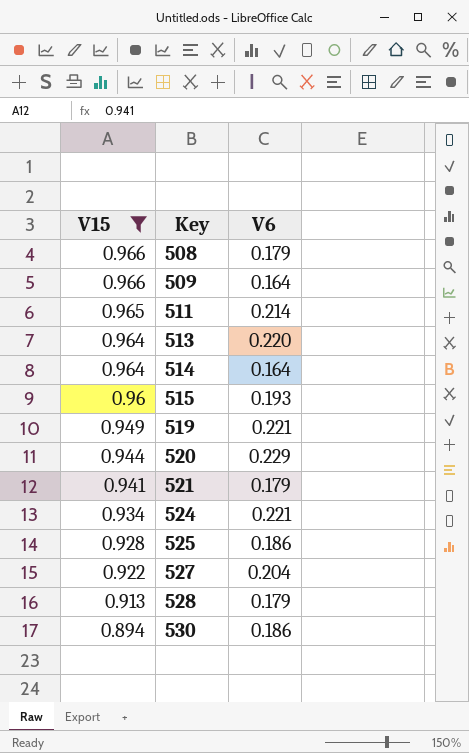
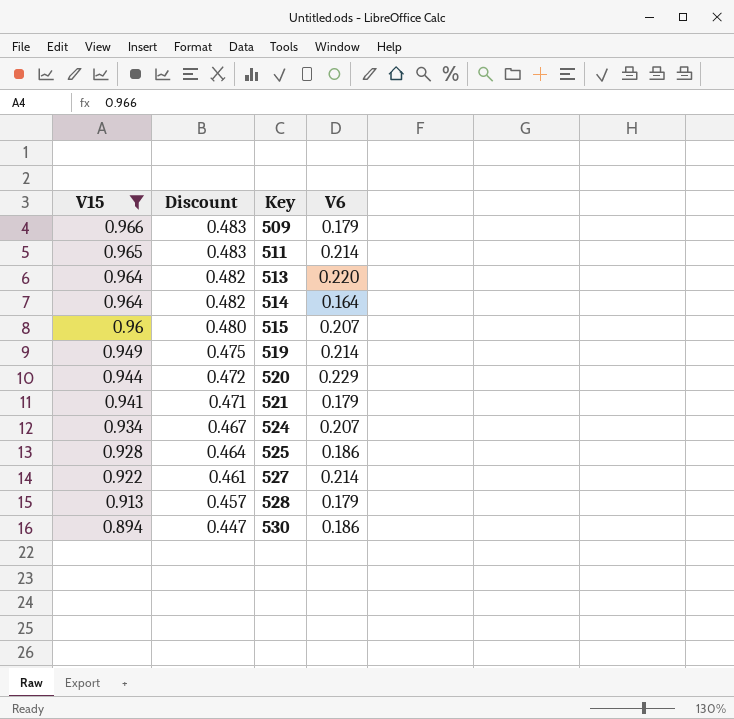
column Discount | formula: none -> [V15] * 0.5
row 508: 0.966 | 0.179 -> none
509 | V6: 0.164 -> 0.179
515 | V6: 0.193 -> 0.207
519 | V6: 0.221 -> 0.214
524 | V6: 0.221 -> 0.207
527 | V6: 0.204 -> 0.214

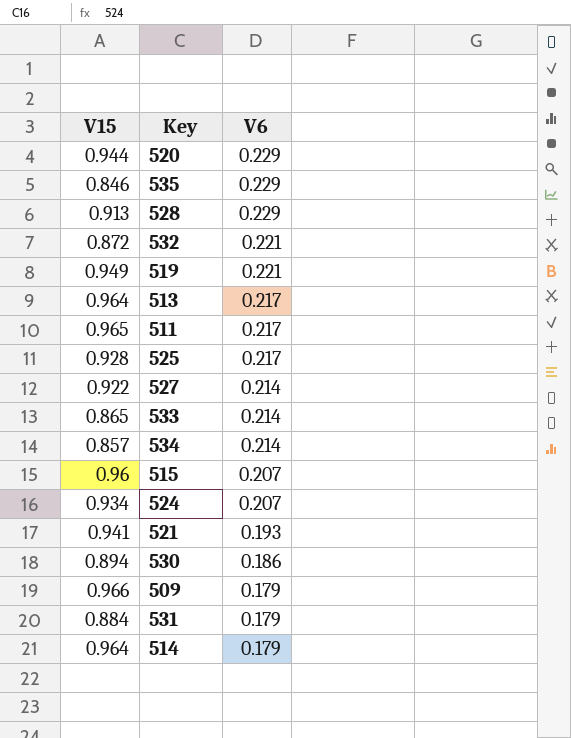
filter: V15 >= 0.894 -> none
row order: V15 descending -> V6 descending
column Discount | formula: [V15] * 0.5 -> none
528 | V6: 0.179 -> 0.229
519 | V6: 0.214 -> 0.221
513 | V6: 0.220 -> 0.217
511 | V6: 0.214 -> 0.217
525 | V6: 0.186 -> 0.217
521 | V6: 0.179 -> 0.193
514 | V6: 0.164 -> 0.179

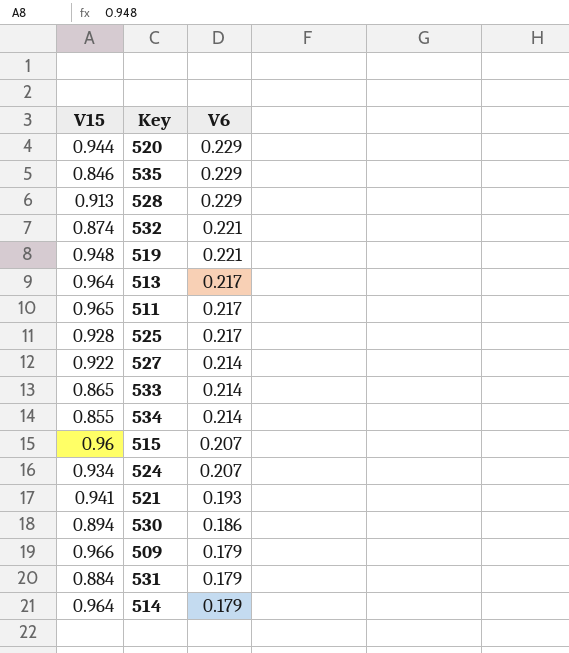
532 | V15: 0.872 -> 0.874
519 | V15: 0.949 -> 0.948
534 | V15: 0.857 -> 0.855

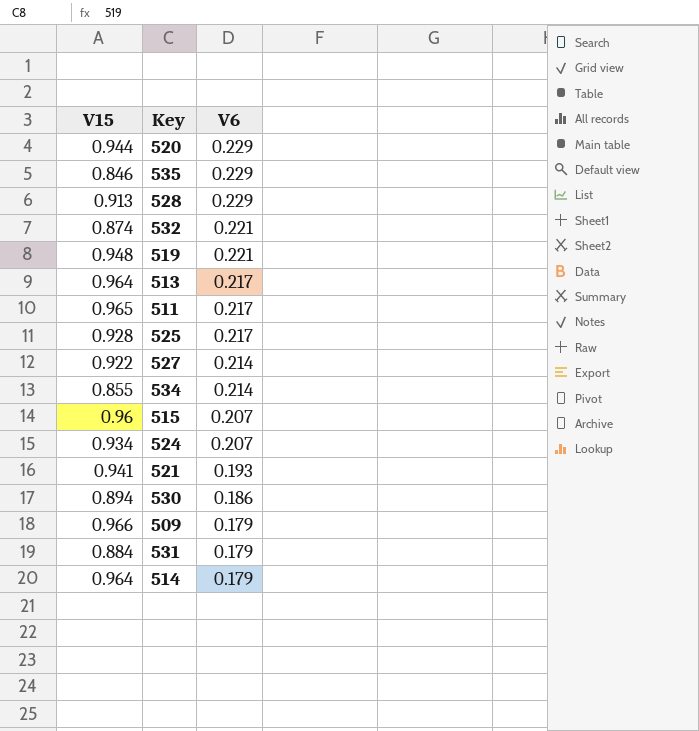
row 533: 0.865 | 0.214 -> none

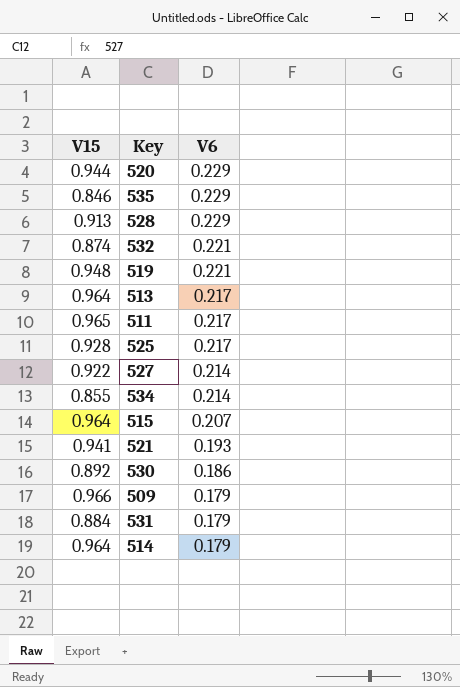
row 524: 0.934 | 0.207 -> none
515 | V15: 0.96 -> 0.964
530 | V15: 0.894 -> 0.892

